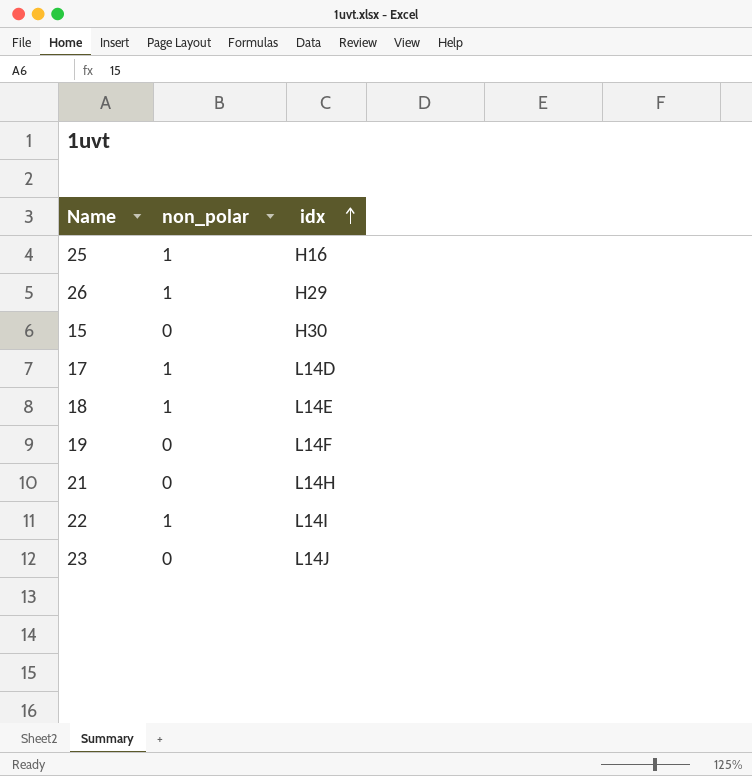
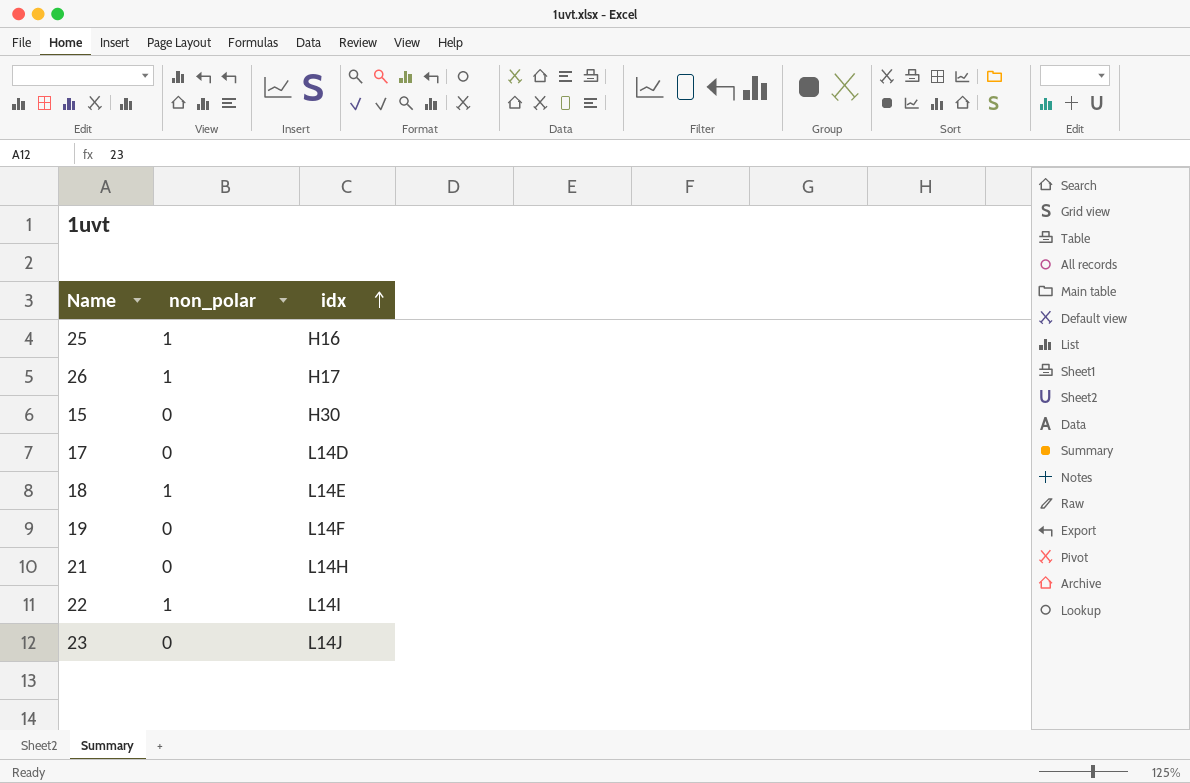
26 | idx: H29 -> H17
17 | non_polar: 1 -> 0

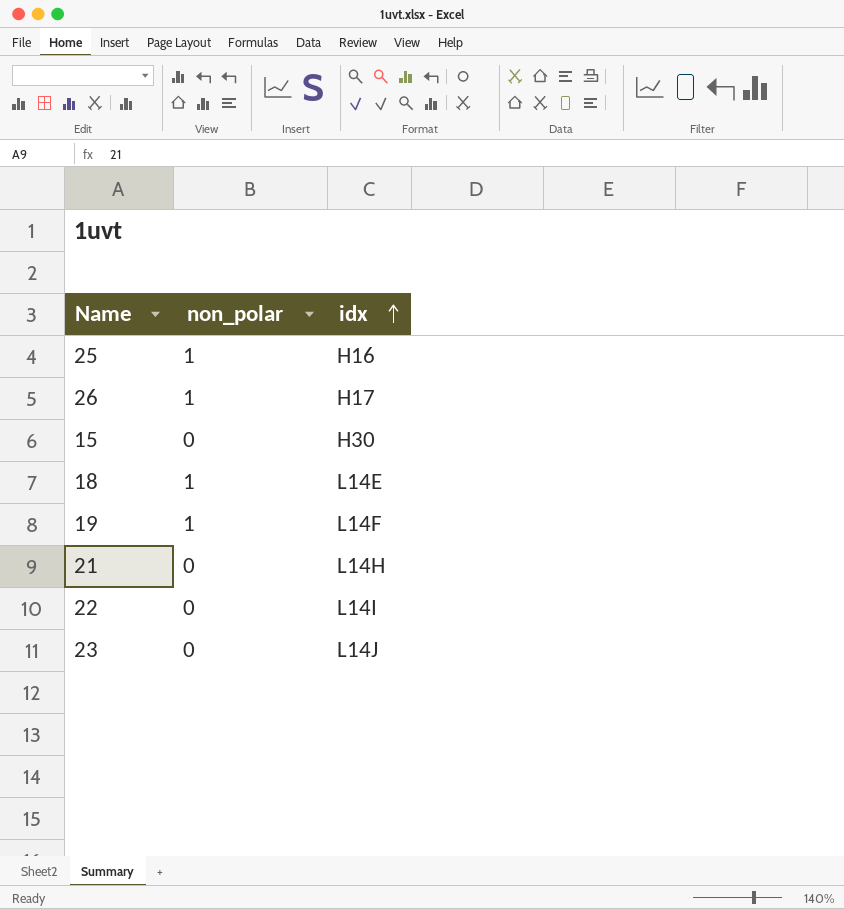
row 17: 0 | L14D -> none
19 | non_polar: 0 -> 1
22 | non_polar: 1 -> 0

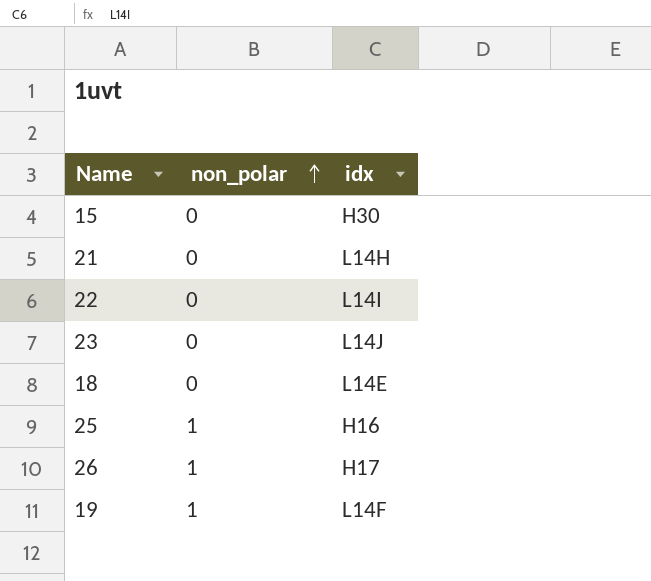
row order: idx ascending -> non_polar ascending
18 | non_polar: 1 -> 0

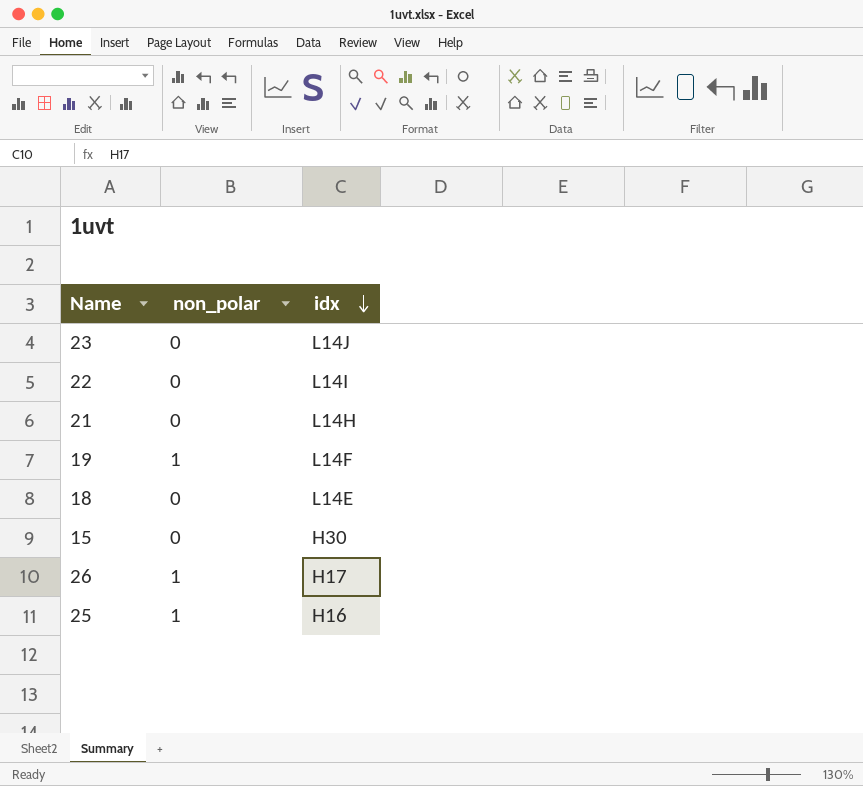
row order: non_polar ascending -> idx descending

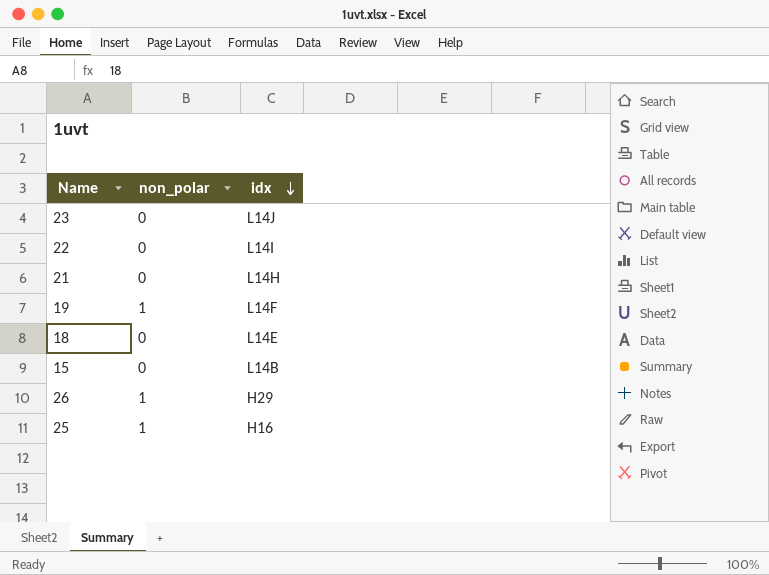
15 | idx: H30 -> L14B
26 | idx: H17 -> H29

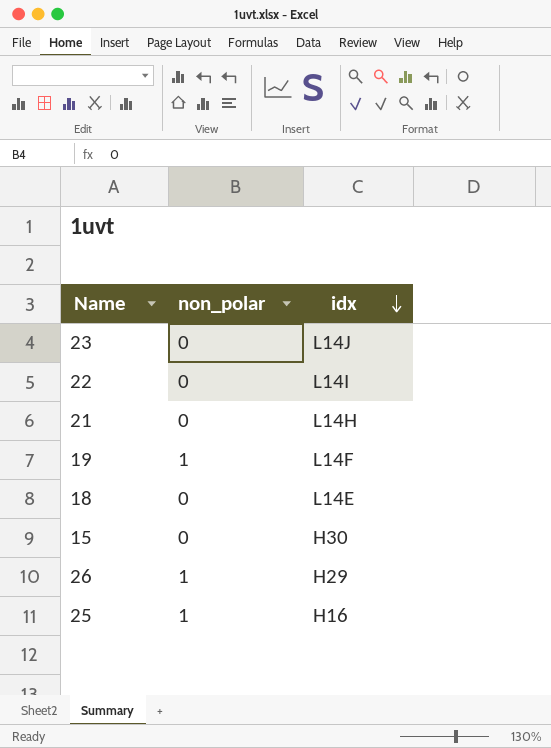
15 | idx: L14B -> H30

